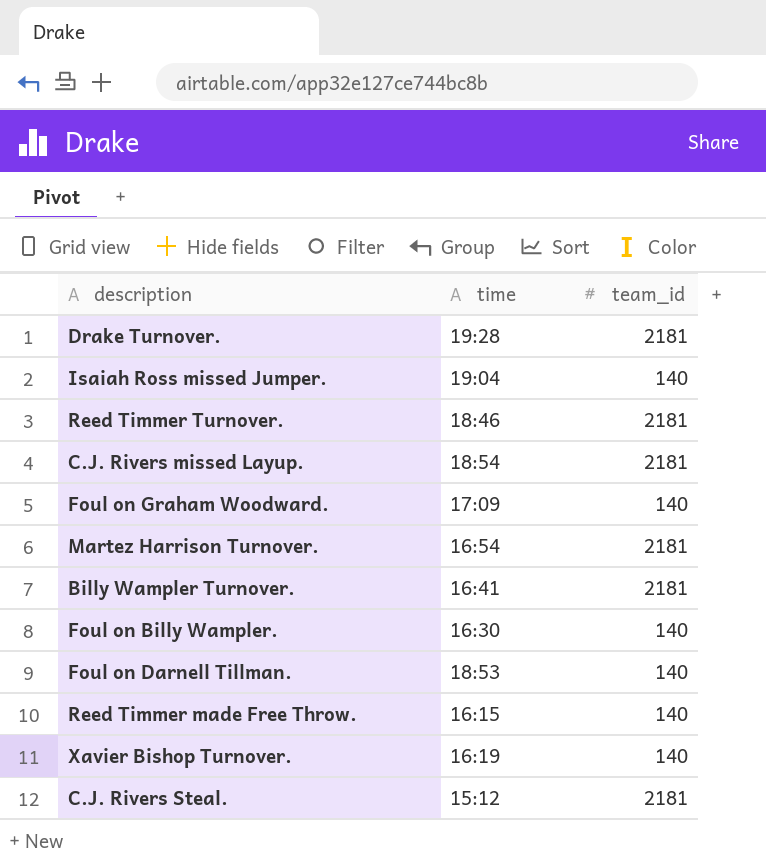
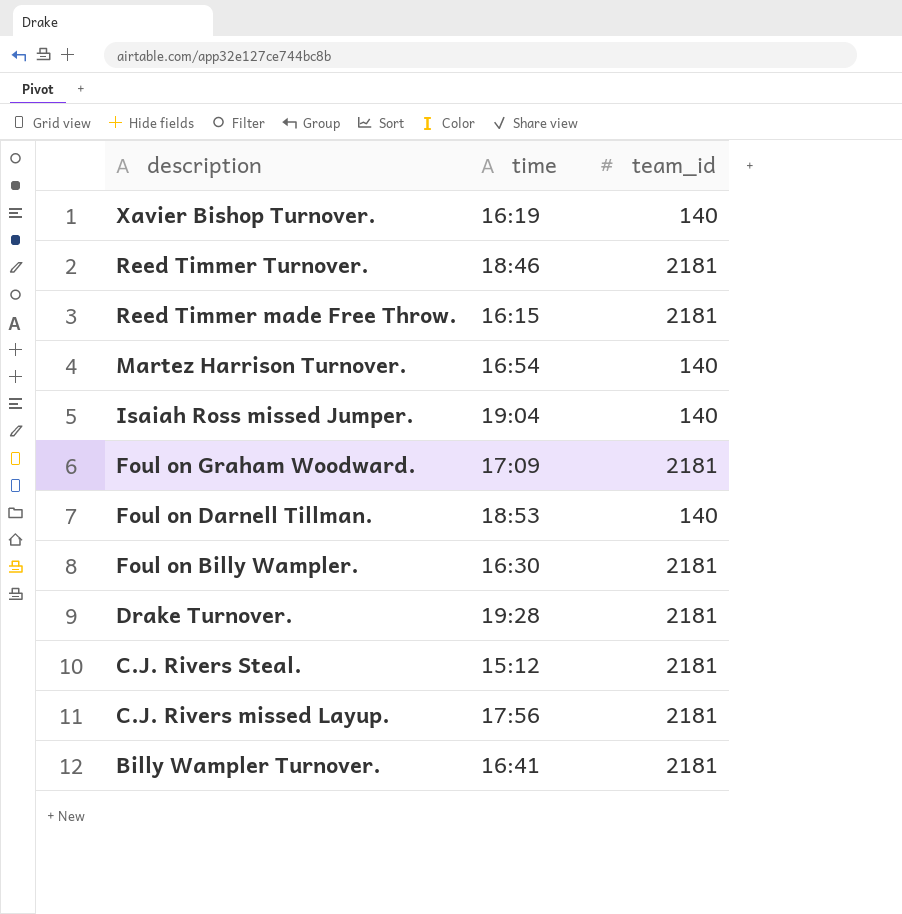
row order: none -> description descending
Reed Timmer made Free Throw. | team_id: 140 -> 2181
Martez Harrison Turnover. | team_id: 2181 -> 140
Foul on Graham Woodward. | team_id: 140 -> 2181
Foul on Billy Wampler. | team_id: 140 -> 2181
C.J. Rivers missed Layup. | time: 18:54 -> 17:56

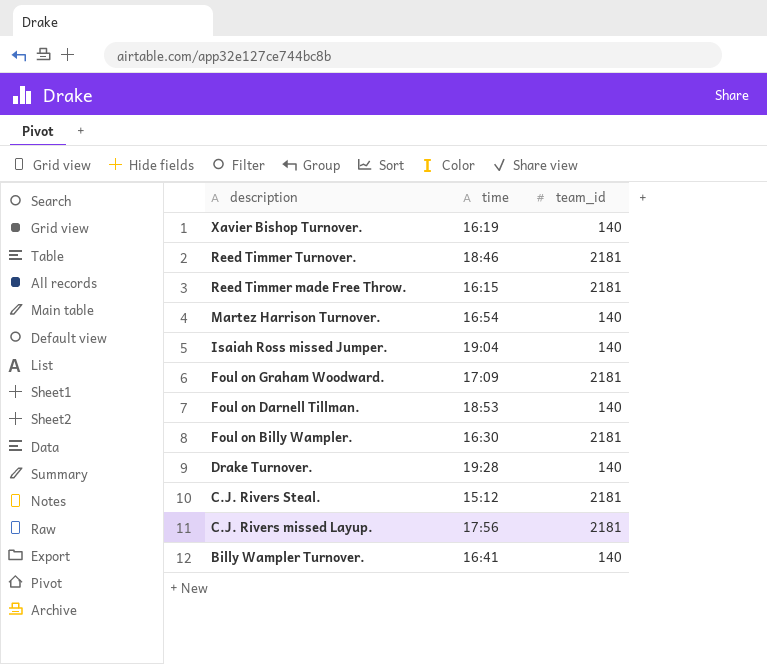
Drake Turnover. | team_id: 2181 -> 140
Billy Wampler Turnover. | team_id: 2181 -> 140

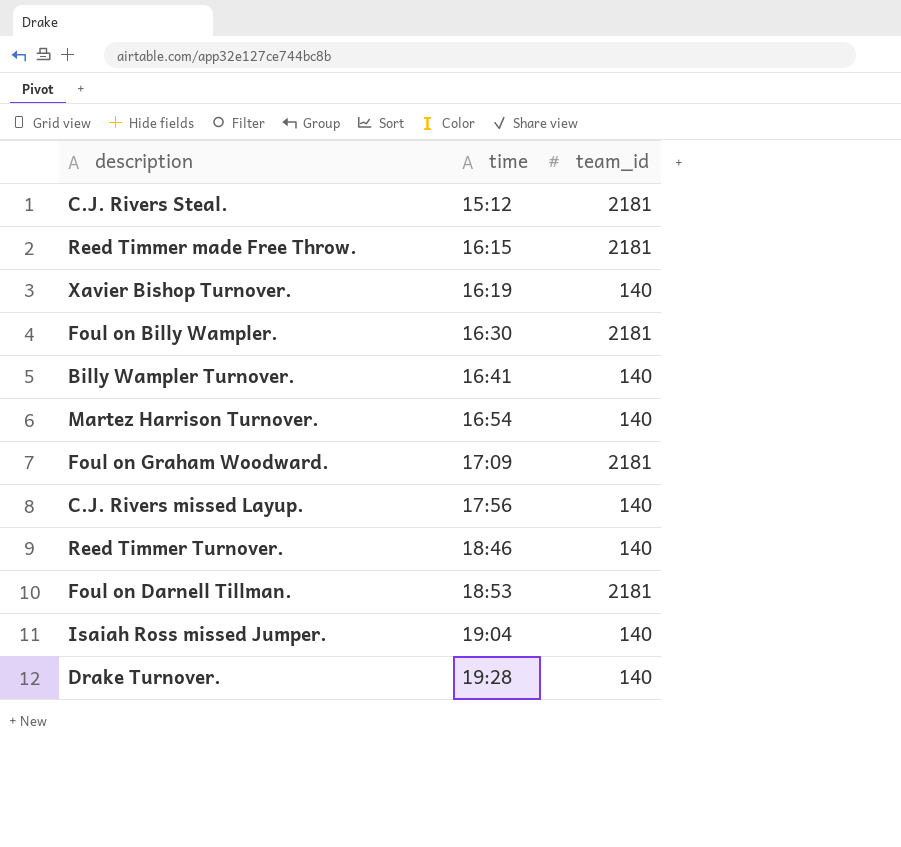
row order: description descending -> time ascending
C.J. Rivers missed Layup. | team_id: 2181 -> 140
Reed Timmer Turnover. | team_id: 2181 -> 140
Foul on Darnell Tillman. | team_id: 140 -> 2181

